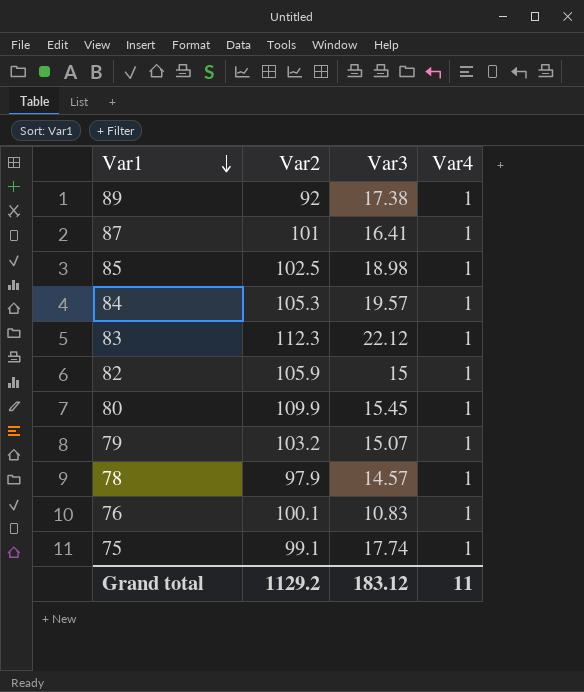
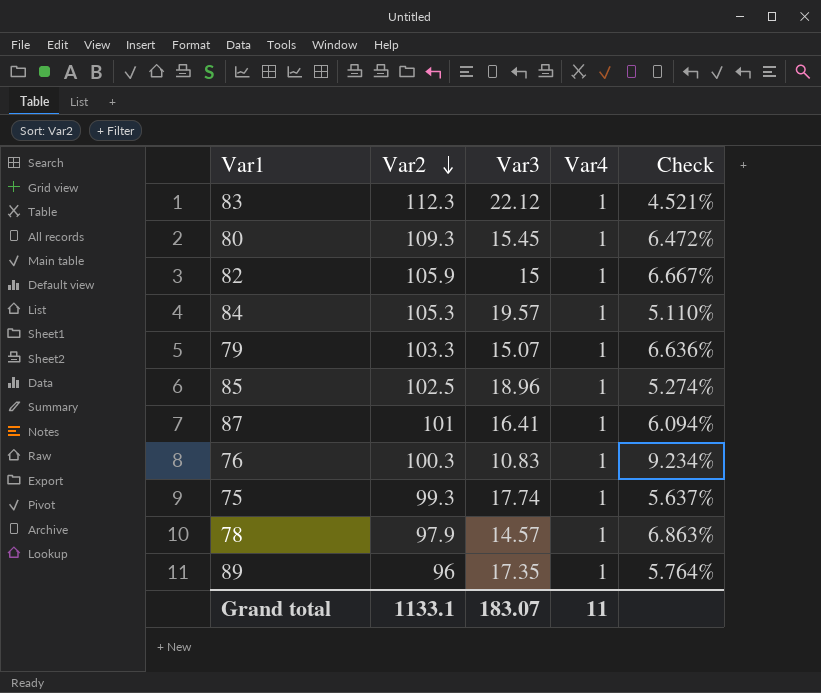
row order: Var1 descending -> Var2 descending
column Check | formula: none -> [Var4] / [Var3]
80 | Var2: 109.9 -> 109.3
79 | Var2: 103.2 -> 103.3
85 | Var3: 18.98 -> 18.96
76 | Var2: 100.1 -> 100.3
75 | Var2: 99.1 -> 99.3
89 | Var2: 92 -> 96
89 | Var3: 17.38 -> 17.35
Grand total | Var2: 1129.2 -> 1133.1
Grand total | Var3: 183.12 -> 183.07

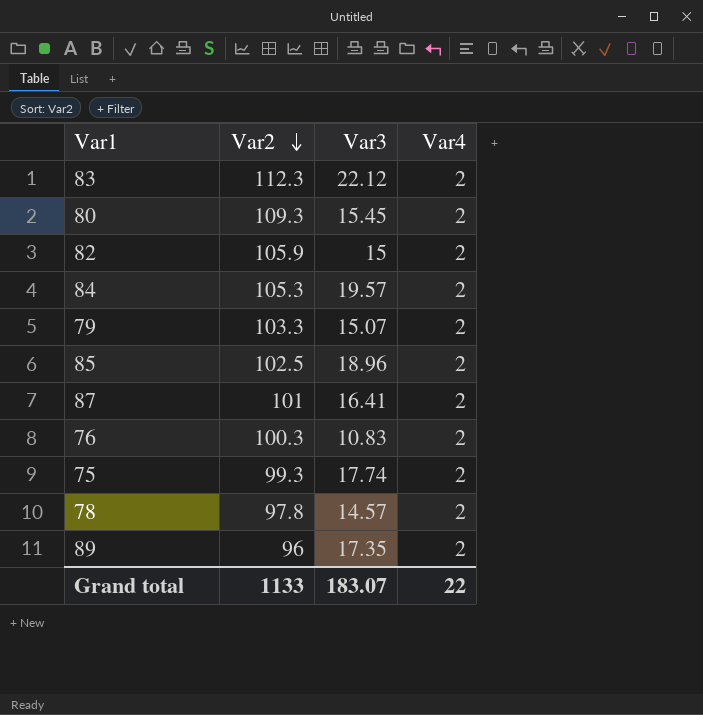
column Check | formula: [Var4] / [Var3] -> none
83 | Var4: 1 -> 2
80 | Var4: 1 -> 2
82 | Var4: 1 -> 2
84 | Var4: 1 -> 2
79 | Var4: 1 -> 2
85 | Var4: 1 -> 2
87 | Var4: 1 -> 2
76 | Var4: 1 -> 2
75 | Var4: 1 -> 2
78 | Var2: 97.9 -> 97.8
78 | Var4: 1 -> 2
89 | Var4: 1 -> 2
Grand total | Var2: 1133.1 -> 1133
Grand total | Var4: 11 -> 22

